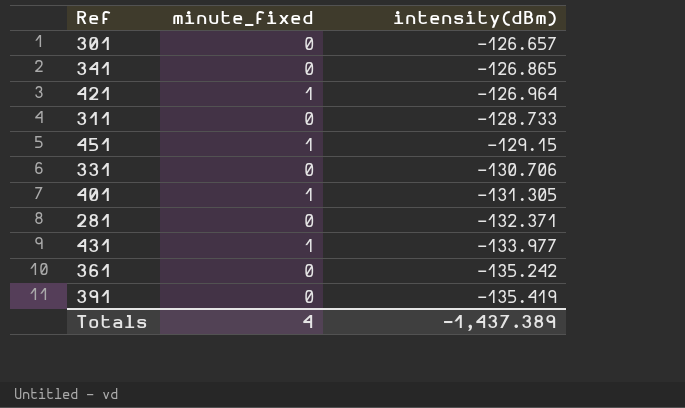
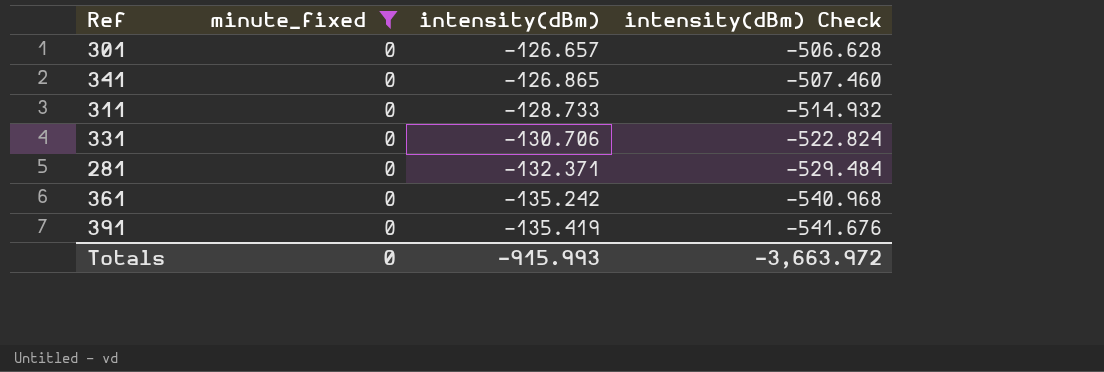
filter: none -> minute_fixed = 0
column intensity(dBm) Check | formula: none -> [intensity(dBm)] * 4
Totals | minute_fixed: 4 -> 0
Totals | intensity(dBm): -1,437.389 -> -915.993

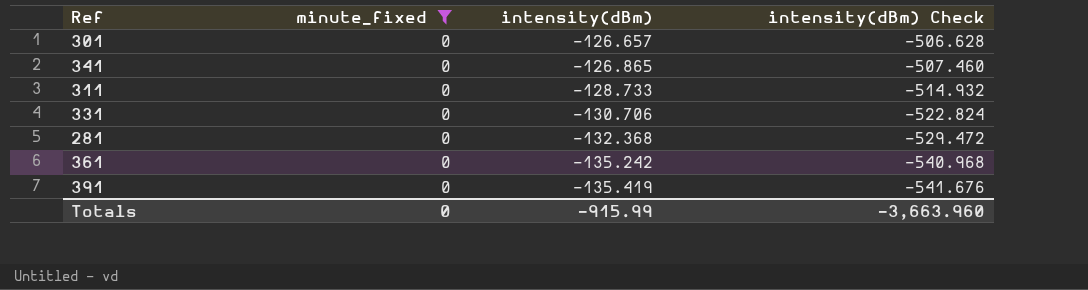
281 | intensity(dBm): -132.371 -> -132.368
281 | intensity(dBm) Check: -529.484 -> -529.472
Totals | intensity(dBm): -915.993 -> -915.99
Totals | intensity(dBm) Check: -3,663.972 -> -3,663.960

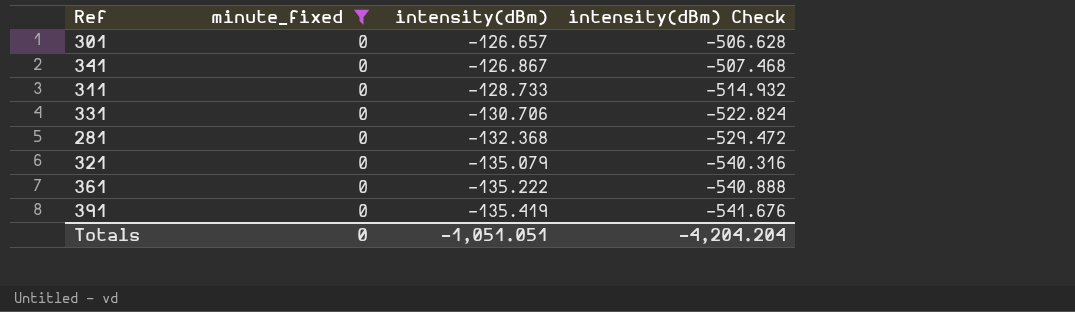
341 | intensity(dBm): -126.865 -> -126.867
341 | intensity(dBm) Check: -507.460 -> -507.468
row 321: none -> 0 | -135.079 | -540.316
361 | intensity(dBm): -135.242 -> -135.222
361 | intensity(dBm) Check: -540.968 -> -540.888
Totals | intensity(dBm): -915.99 -> -1,051.051
Totals | intensity(dBm) Check: -3,663.960 -> -4,204.204

